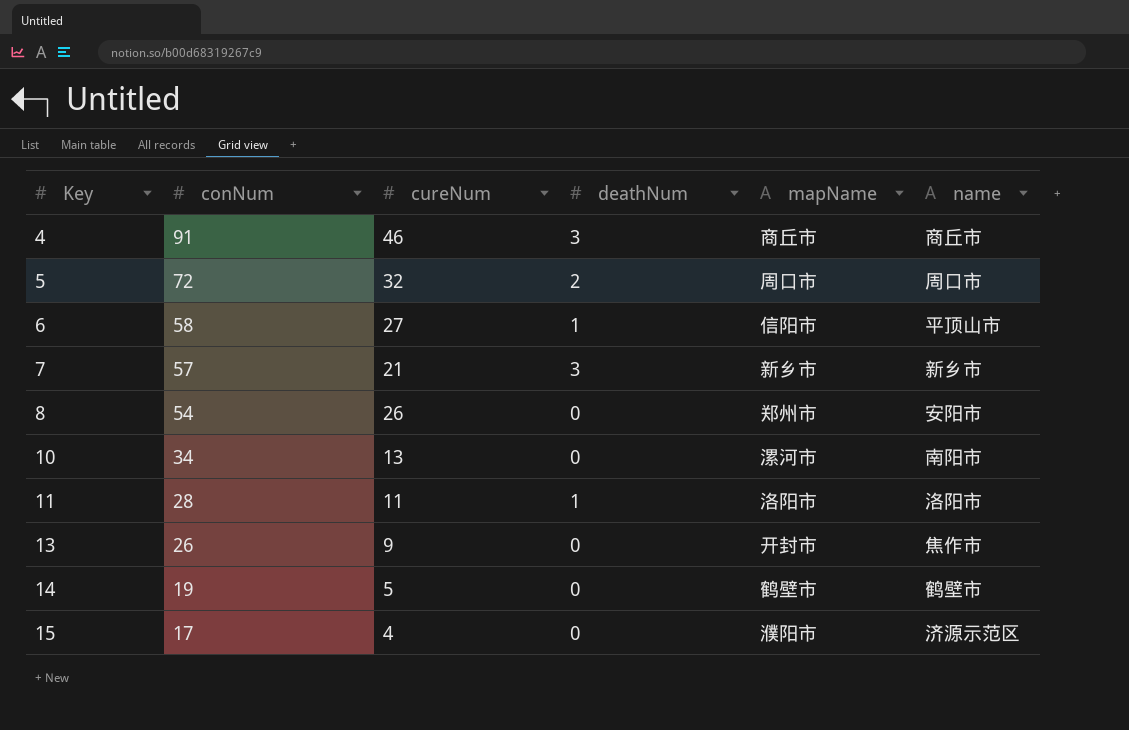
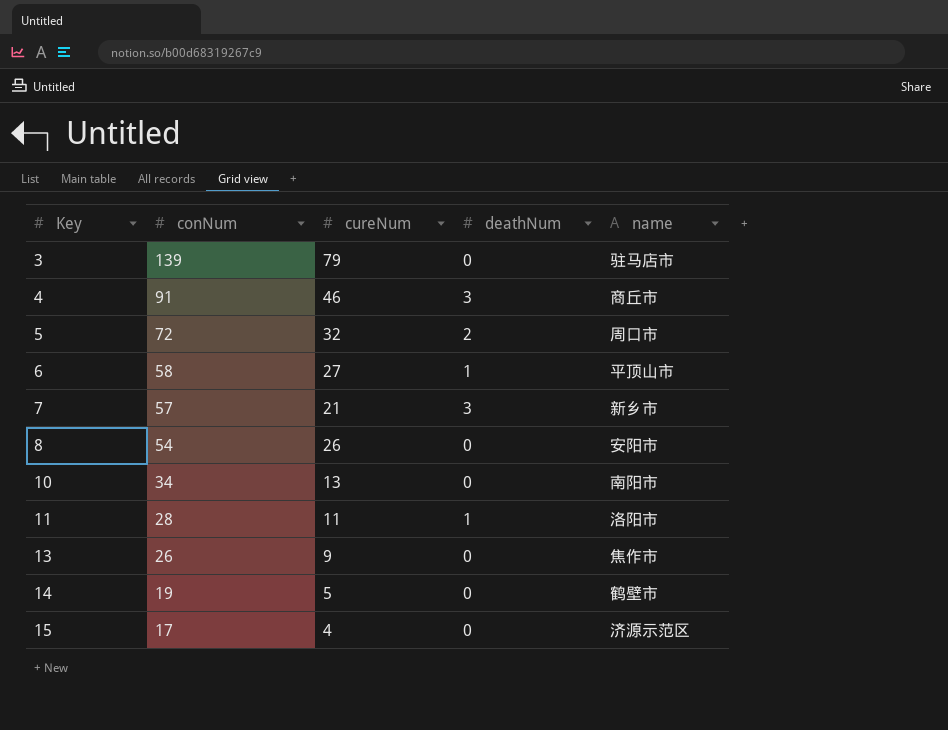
column mapName | position: 5 -> none
row 3: none -> 139 | 79 | 0 | 驻马店市

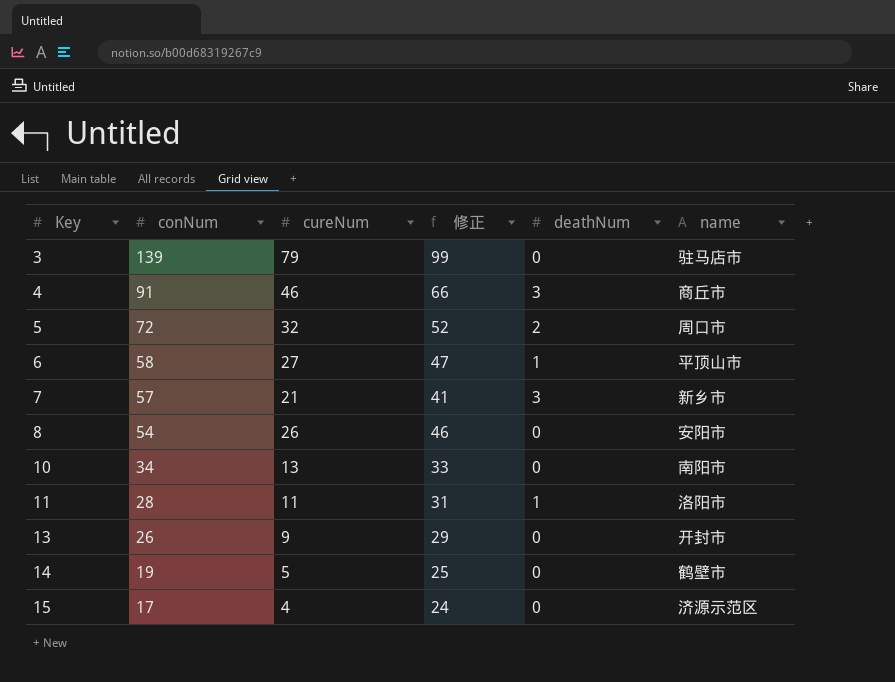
column 修正 | formula: none -> [cureNum] + 20
13 | name: 焦作市 -> 开封市

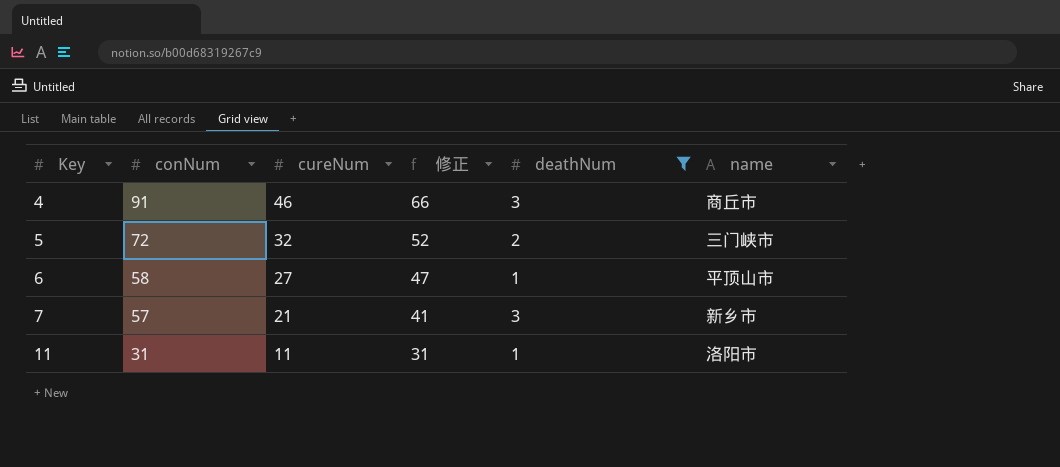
filter: none -> deathNum != 0
5 | name: 周口市 -> 三门峡市
11 | conNum: 28 -> 31

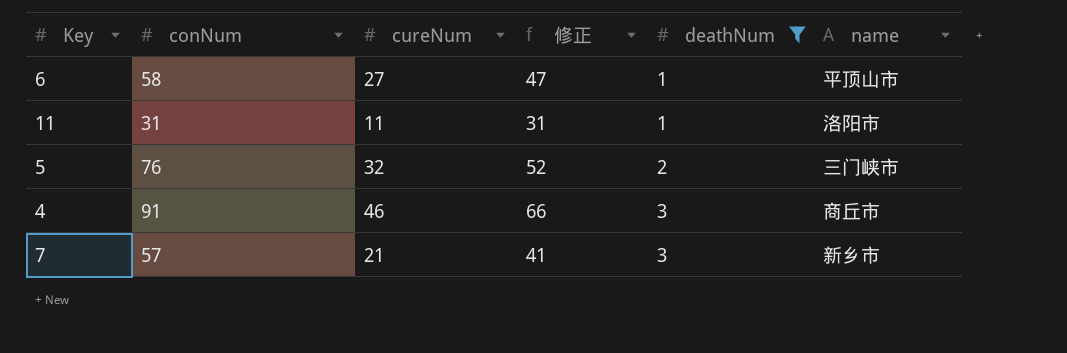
row order: Key ascending -> deathNum ascending
5 | conNum: 72 -> 76

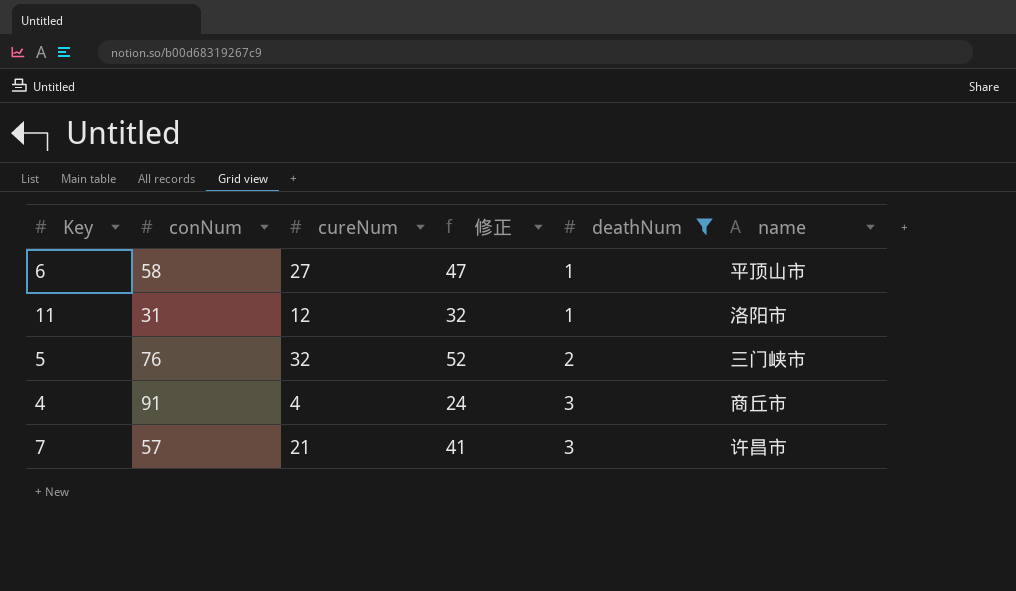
11 | cureNum: 11 -> 12
11 | 修正: 31 -> 32
4 | cureNum: 46 -> 4
4 | 修正: 66 -> 24
7 | name: 新乡市 -> 许昌市

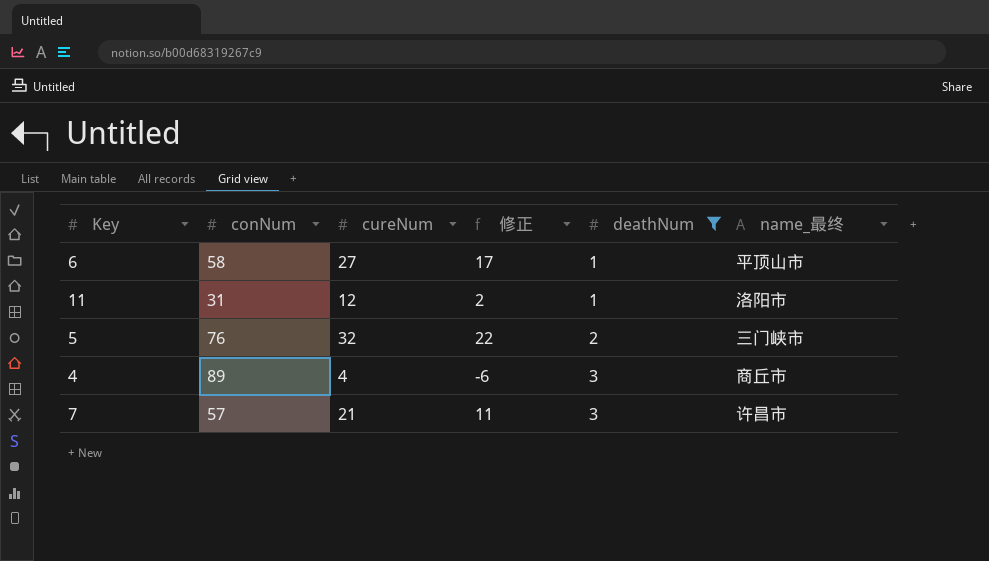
column 修正 | formula: [cureNum] + 20 -> [cureNum] - 10
column name: name -> name_最终
4 | conNum: 91 -> 89

